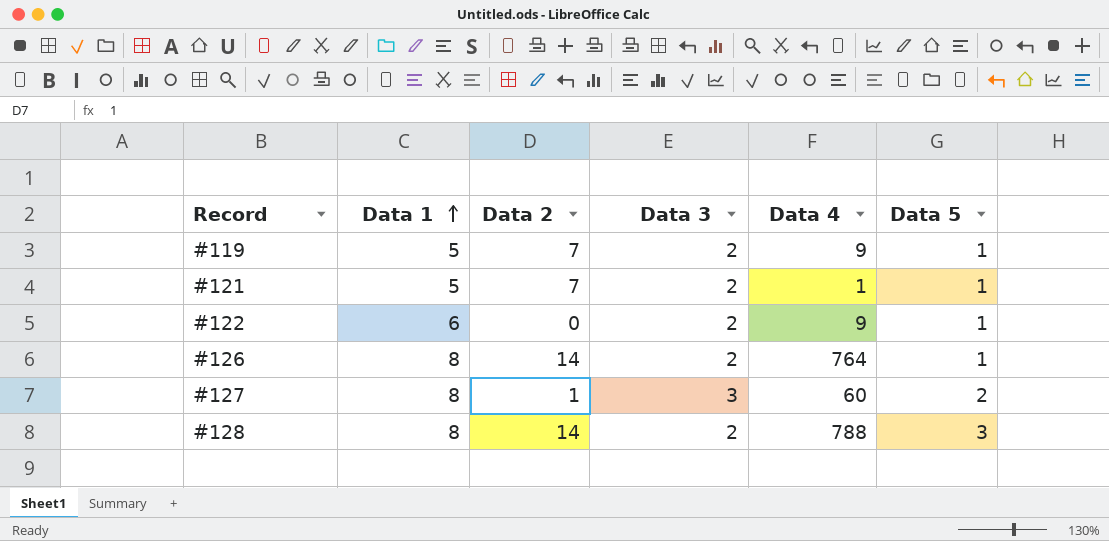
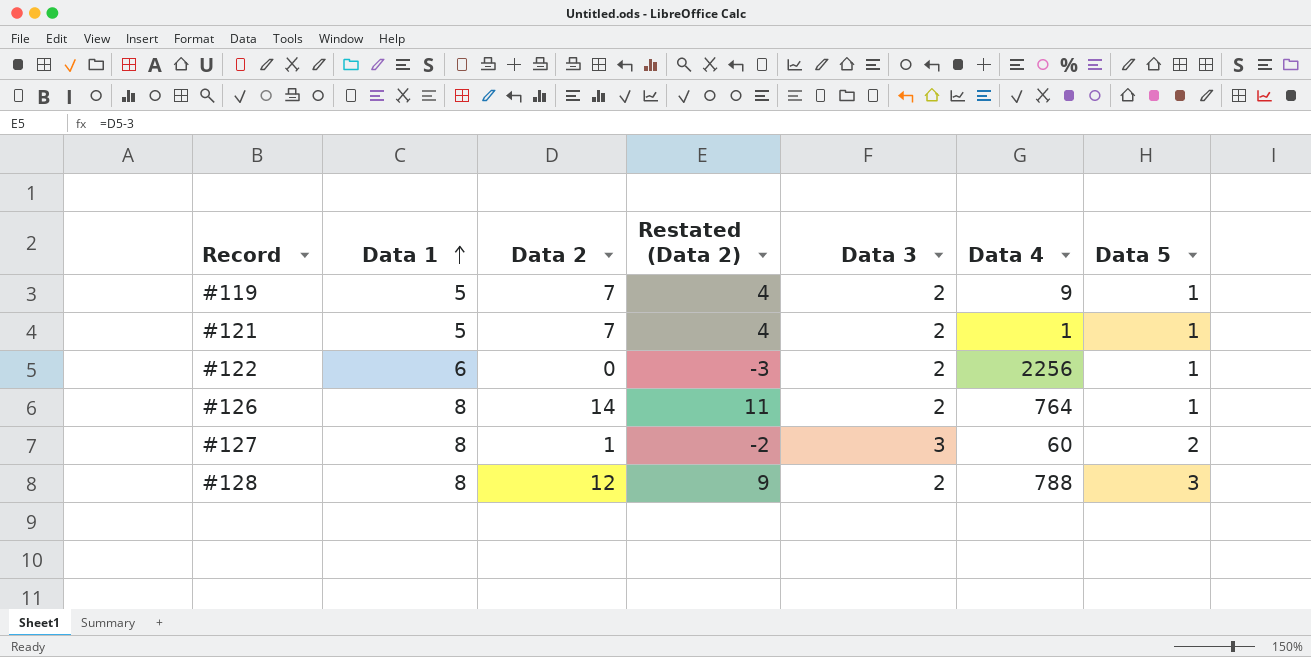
column Restated (Data 2) | formula: none -> [Data 2] - 3
#122 | Data 4: 9 -> 2256
#128 | Data 2: 14 -> 12

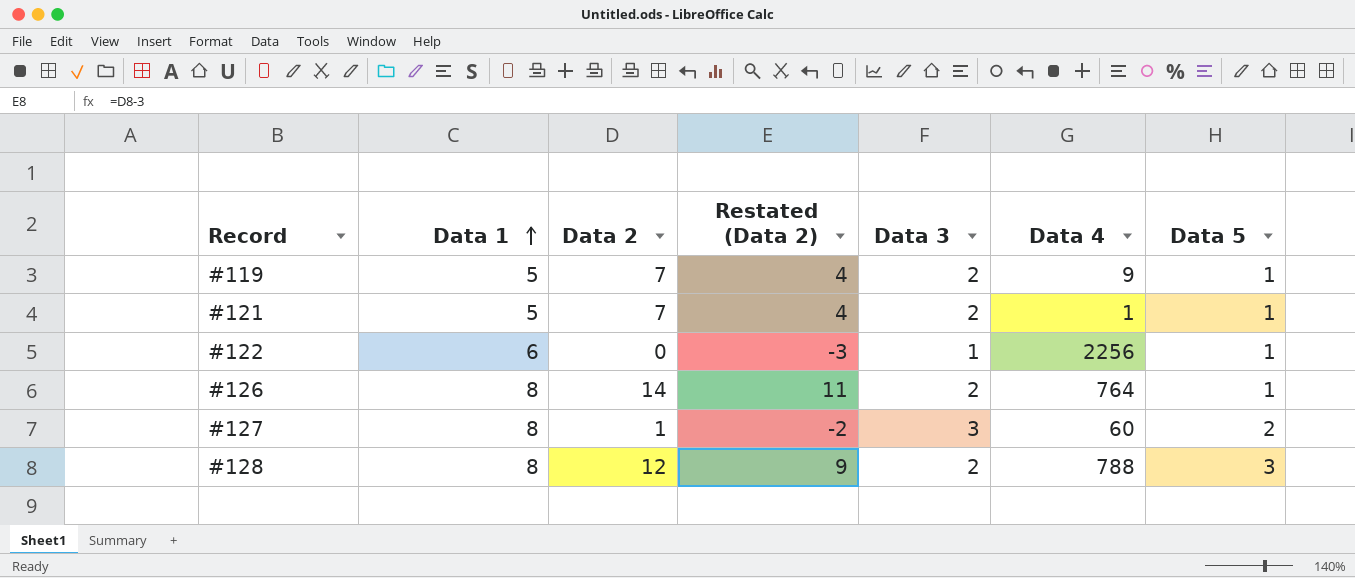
#122 | Data 3: 2 -> 1

